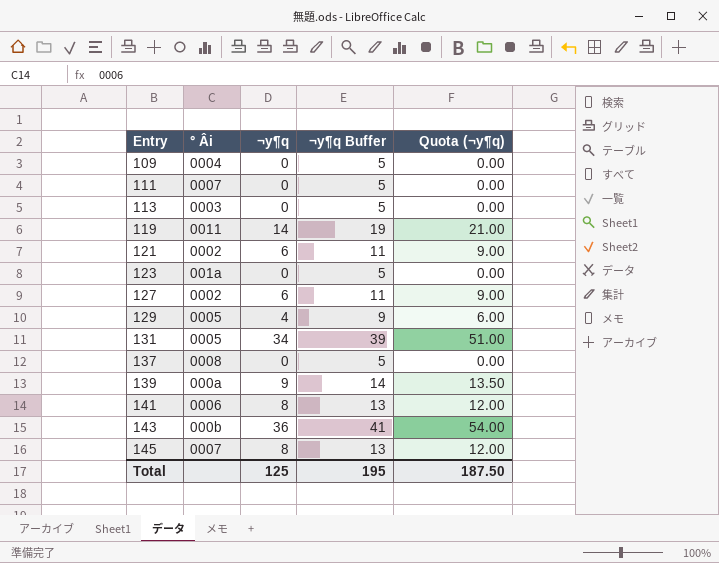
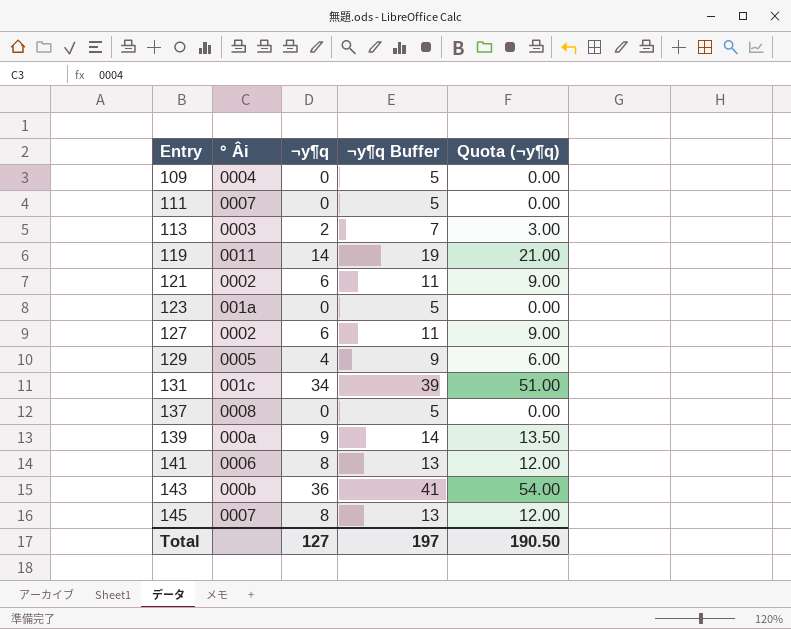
113 | ¬y¶q: 0 -> 2
113 | ¬y¶q Buffer: 5 -> 7
113 | Quota (¬y¶q): 0.00 -> 3.00
131 | ° Âi: 0005 -> 001c
Total | ¬y¶q: 125 -> 127
Total | ¬y¶q Buffer: 195 -> 197
Total | Quota (¬y¶q): 187.50 -> 190.50

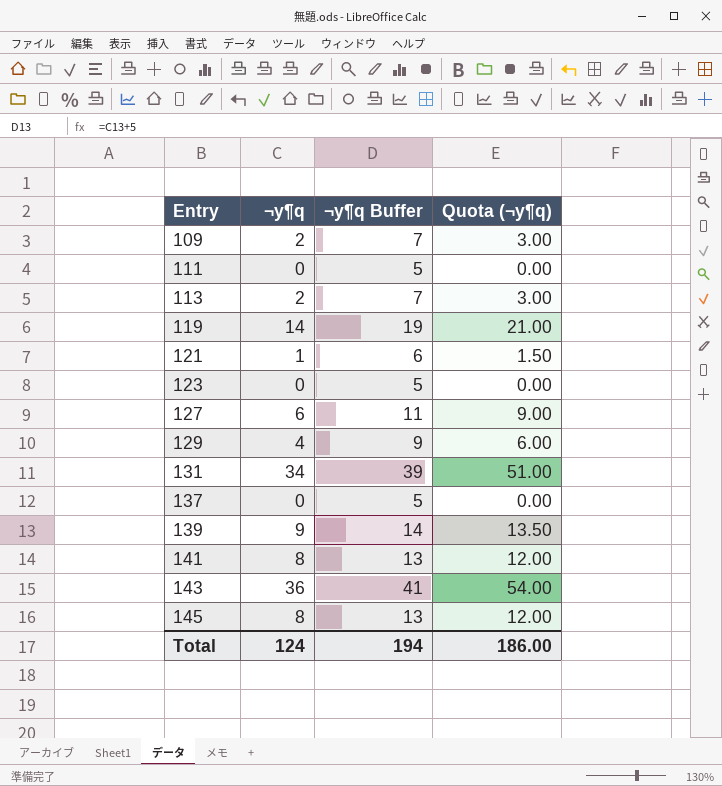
column ° Âi | position: 2 -> none
109 | ¬y¶q: 0 -> 2
109 | ¬y¶q Buffer: 5 -> 7
109 | Quota (¬y¶q): 0.00 -> 3.00
121 | ¬y¶q: 6 -> 1
121 | ¬y¶q Buffer: 11 -> 6
121 | Quota (¬y¶q): 9.00 -> 1.50
Total | ¬y¶q: 127 -> 124
Total | ¬y¶q Buffer: 197 -> 194
Total | Quota (¬y¶q): 190.50 -> 186.00

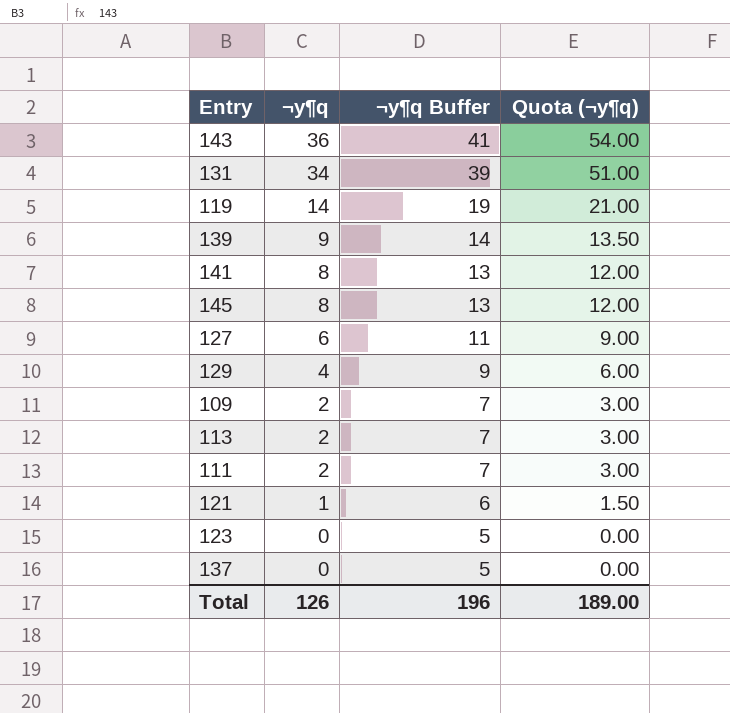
row order: Entry ascending -> ¬y¶q descending
111 | ¬y¶q: 0 -> 2
111 | ¬y¶q Buffer: 5 -> 7
111 | Quota (¬y¶q): 0.00 -> 3.00
Total | ¬y¶q: 124 -> 126
Total | ¬y¶q Buffer: 194 -> 196
Total | Quota (¬y¶q): 186.00 -> 189.00

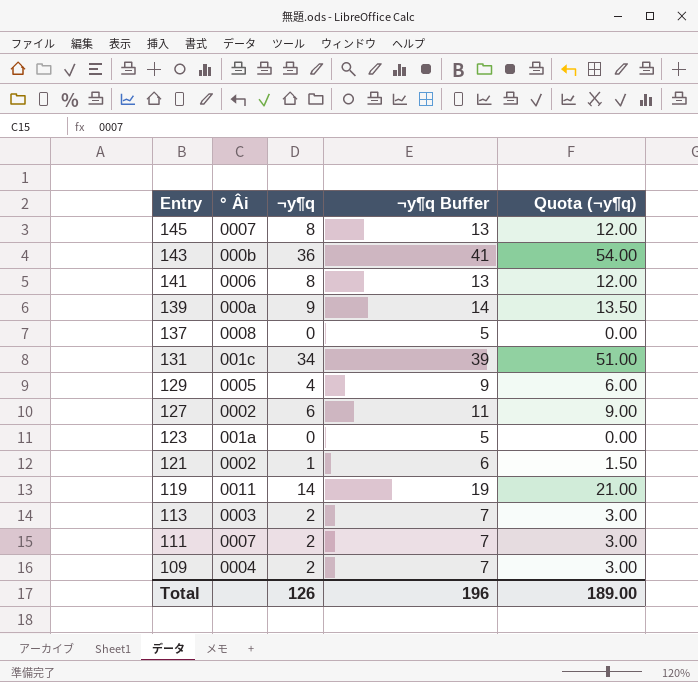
row order: ¬y¶q descending -> Entry descending
column ° Âi | position: none -> 2

